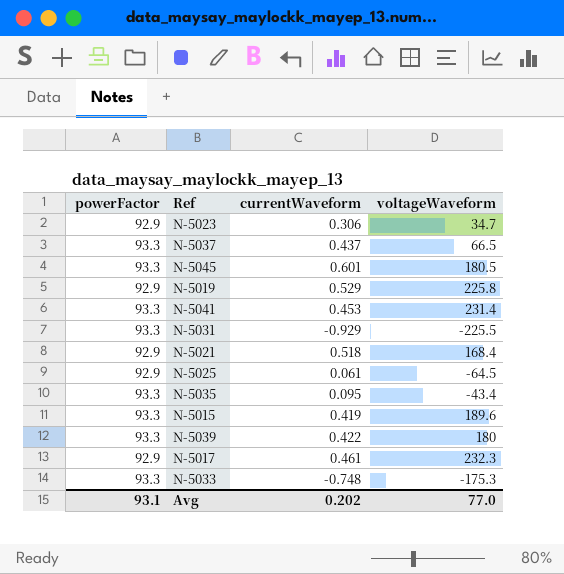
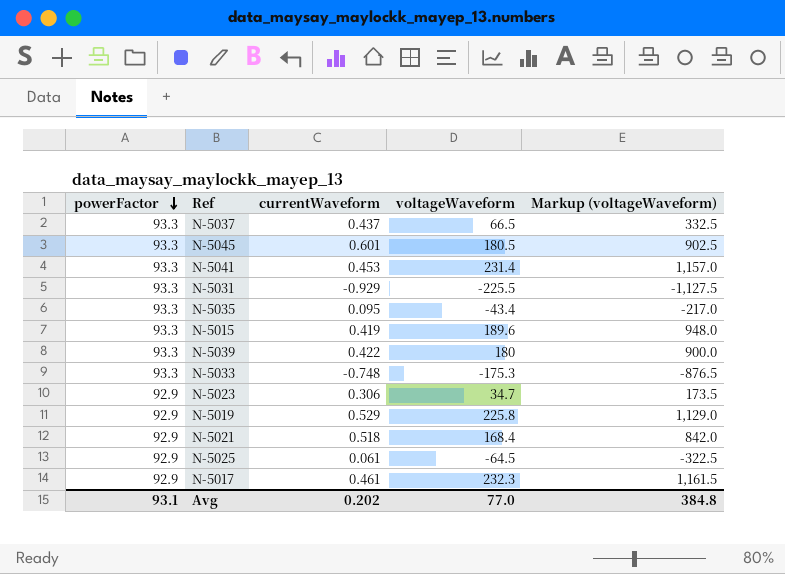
row order: none -> powerFactor descending
column Markup (voltageWaveform) | formula: none -> [voltageWaveform] * 5

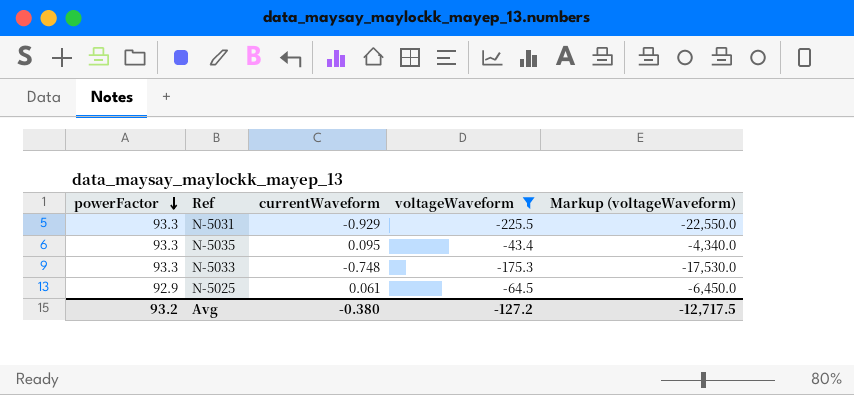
filter: none -> voltageWaveform <= -43.4
column Markup (voltageWaveform) | formula: [voltageWaveform] * 5 -> [voltageWaveform] * 100
Avg | powerFactor: 93.1 -> 93.2
Avg | currentWaveform: 0.202 -> -0.380
Avg | voltageWaveform: 77.0 -> -127.2
Avg | Markup (voltageWaveform): 384.8 -> -12,717.5

